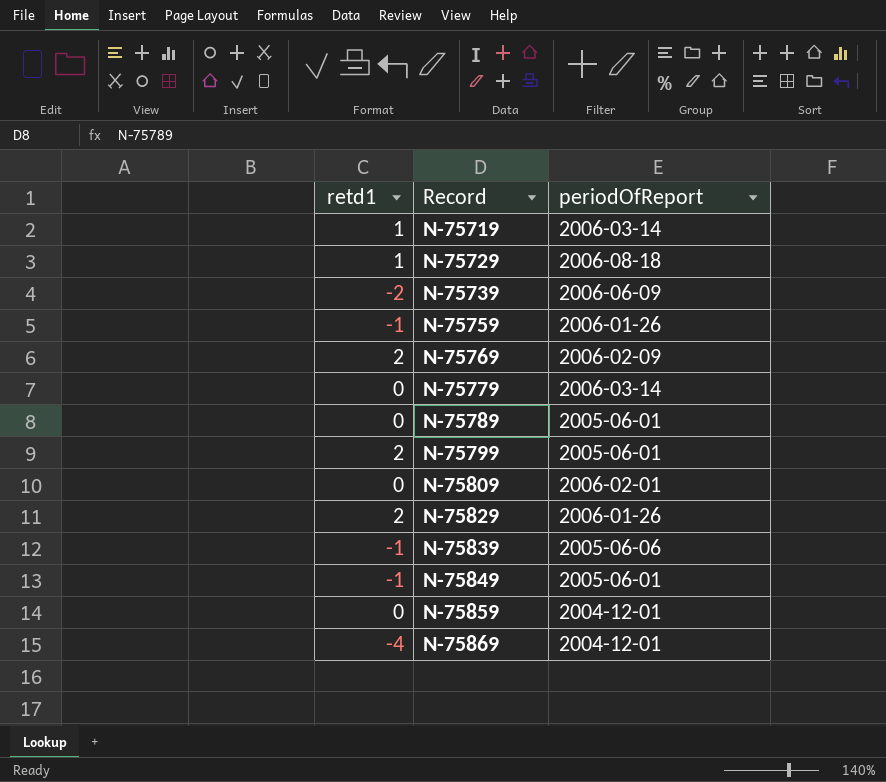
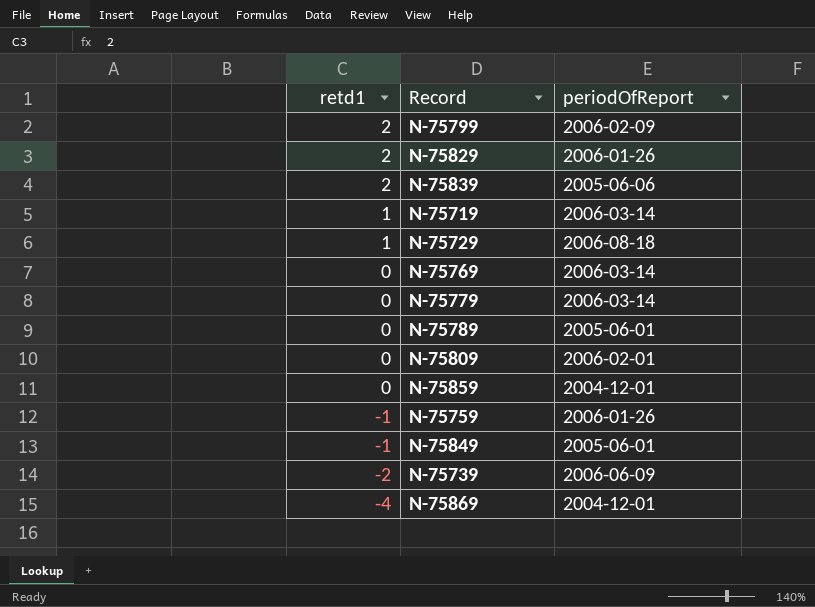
row order: Record ascending -> retd1 descending
N-75799 | periodOfReport: 2005-06-01 -> 2006-02-09
N-75839 | retd1: -1 -> 2
N-75769 | retd1: 2 -> 0
N-75769 | periodOfReport: 2006-02-09 -> 2006-03-14

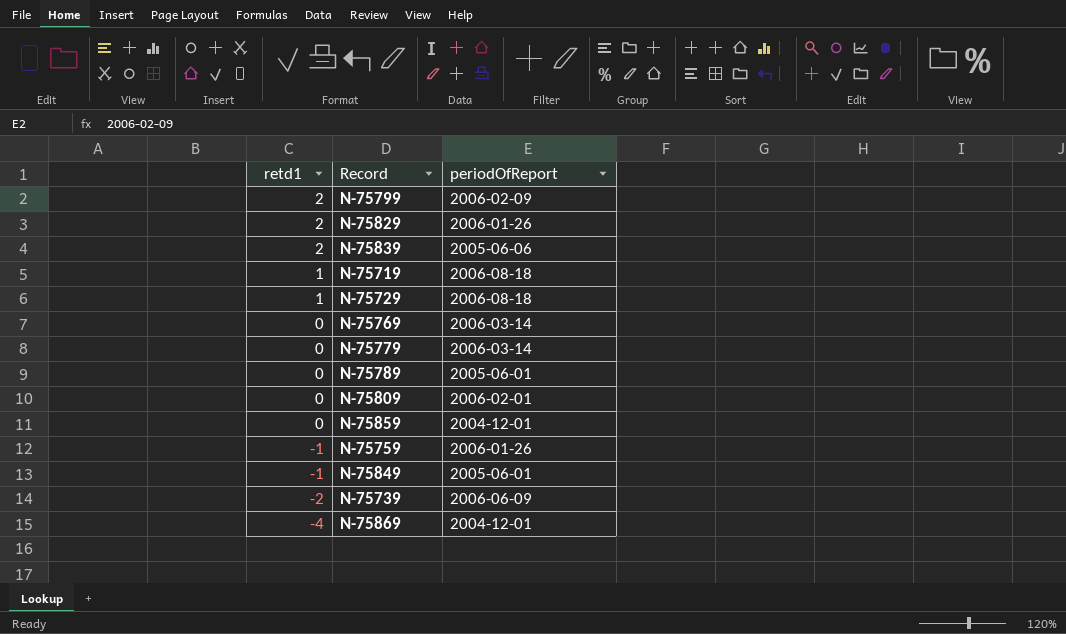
N-75719 | periodOfReport: 2006-03-14 -> 2006-08-18

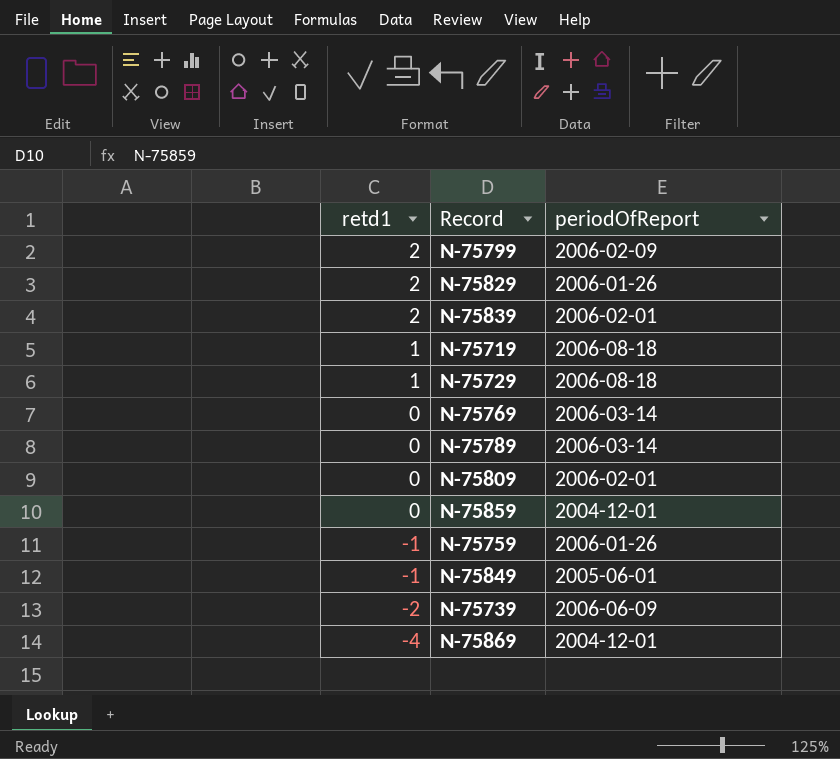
row N-75779: 0 | 2006-03-14 -> none
N-75839 | periodOfReport: 2005-06-06 -> 2006-02-01
N-75789 | periodOfReport: 2005-06-01 -> 2006-03-14

